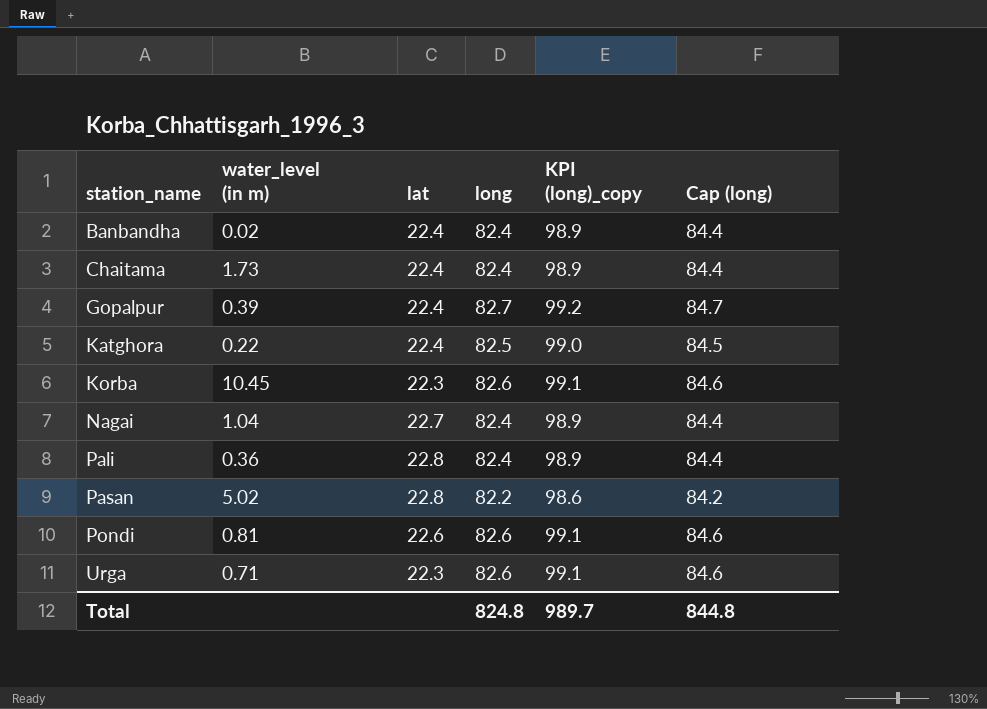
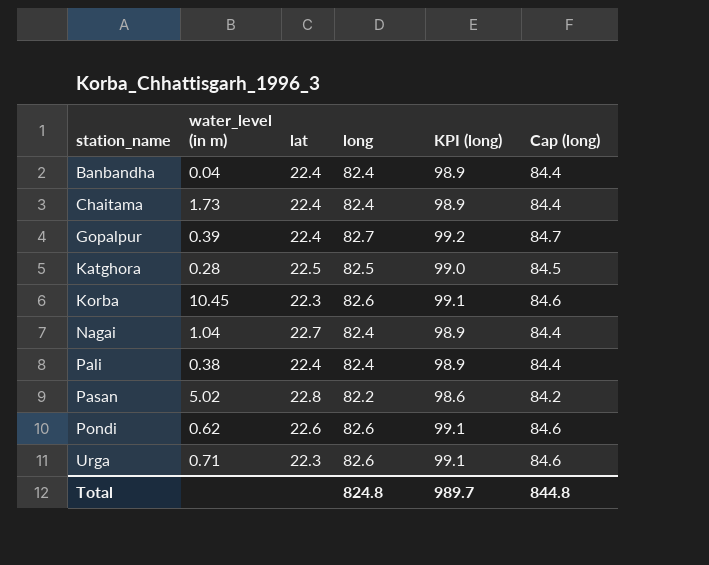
column name: KPI (long)_copy -> KPI (long)
Banbandha | water_level (in m): 0.02 -> 0.04
Katghora | water_level (in m): 0.22 -> 0.28
Katghora | lat: 22.4 -> 22.5
Pali | water_level (in m): 0.36 -> 0.38
Pali | lat: 22.8 -> 22.4
Pondi | water_level (in m): 0.81 -> 0.62

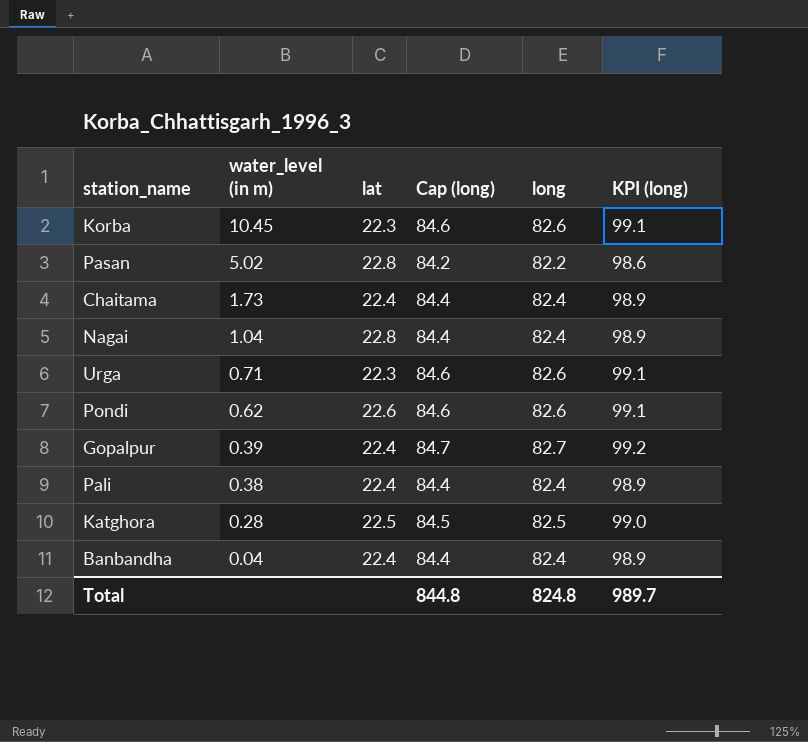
row order: station_name ascending -> water_level (in m) descending
column Cap (long) | position: 6 -> 4
Nagai | lat: 22.7 -> 22.8

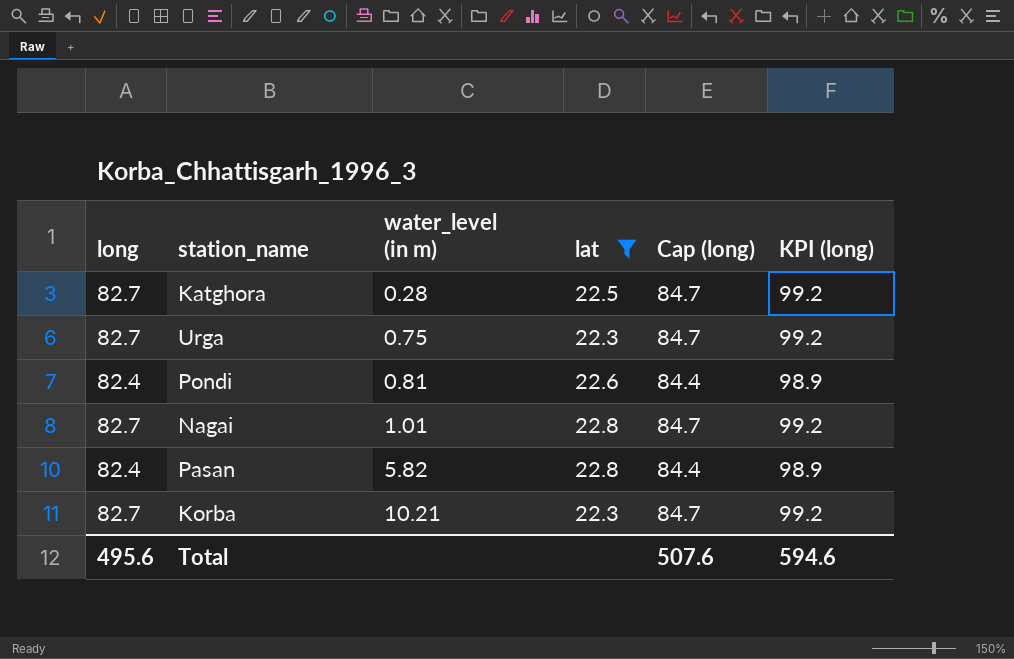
filter: none -> lat != 22.4
row order: water_level (in m) descending -> water_level (in m) ascending
column long | position: 5 -> 1
Katghora | long: 82.5 -> 82.7
Katghora | Cap (long): 84.5 -> 84.7
Katghora | KPI (long): 99.0 -> 99.2
Urga | long: 82.6 -> 82.7
Urga | water_level (in m): 0.71 -> 0.75
Urga | Cap (long): 84.6 -> 84.7
Urga | KPI (long): 99.1 -> 99.2
Pondi | long: 82.6 -> 82.4
Pondi | water_level (in m): 0.62 -> 0.81
Pondi | Cap (long): 84.6 -> 84.4
Pondi | KPI (long): 99.1 -> 98.9
Nagai | long: 82.4 -> 82.7
Nagai | water_level (in m): 1.04 -> 1.01
Nagai | Cap (long): 84.4 -> 84.7
Nagai | KPI (long): 98.9 -> 99.2
Pasan | long: 82.2 -> 82.4
Pasan | water_level (in m): 5.02 -> 5.82
Pasan | Cap (long): 84.2 -> 84.4
Pasan | KPI (long): 98.6 -> 98.9
Korba | long: 82.6 -> 82.7
Korba | water_level (in m): 10.45 -> 10.21
Korba | Cap (long): 84.6 -> 84.7
Korba | KPI (long): 99.1 -> 99.2
Total | long: 824.8 -> 495.6
Total | Cap (long): 844.8 -> 507.6
Total | KPI (long): 989.7 -> 594.6

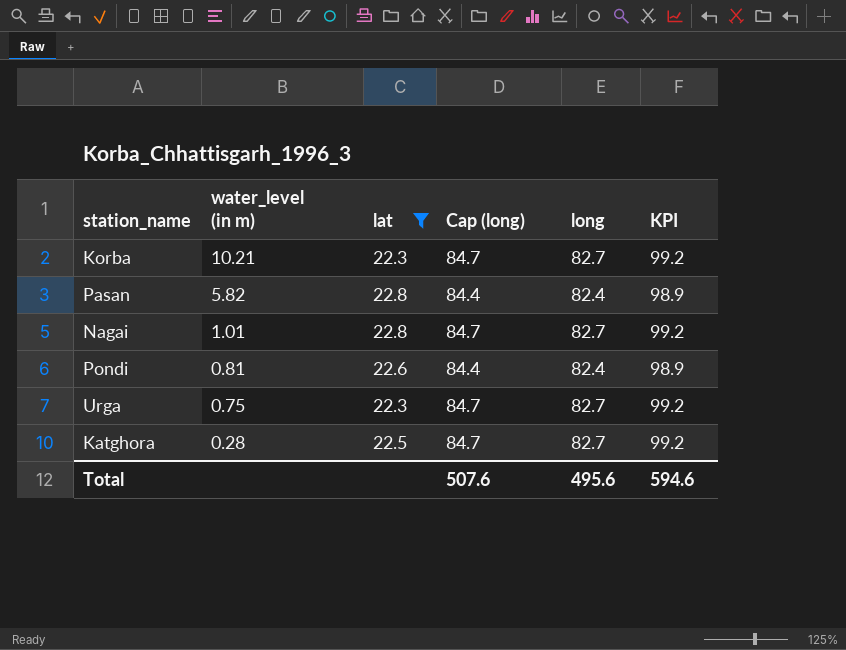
row order: water_level (in m) ascending -> water_level (in m) descending
column long | position: 1 -> 5
column name: KPI (long) -> KPI

